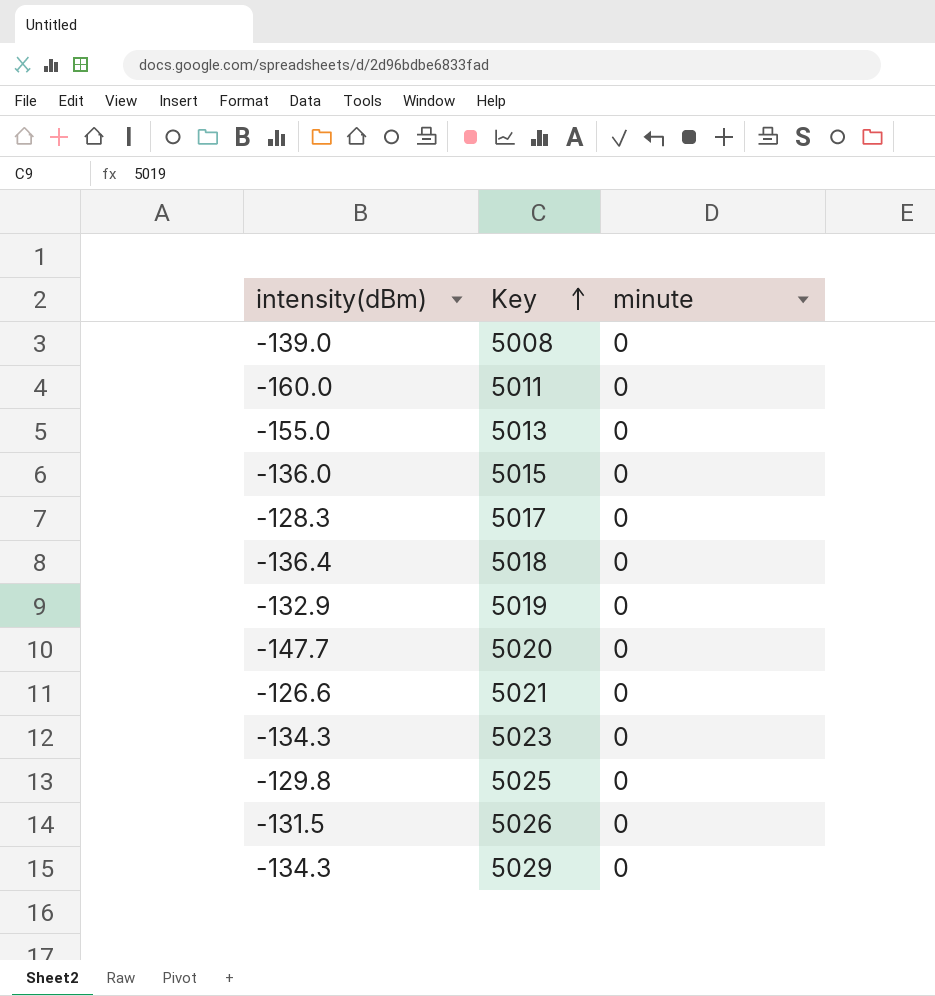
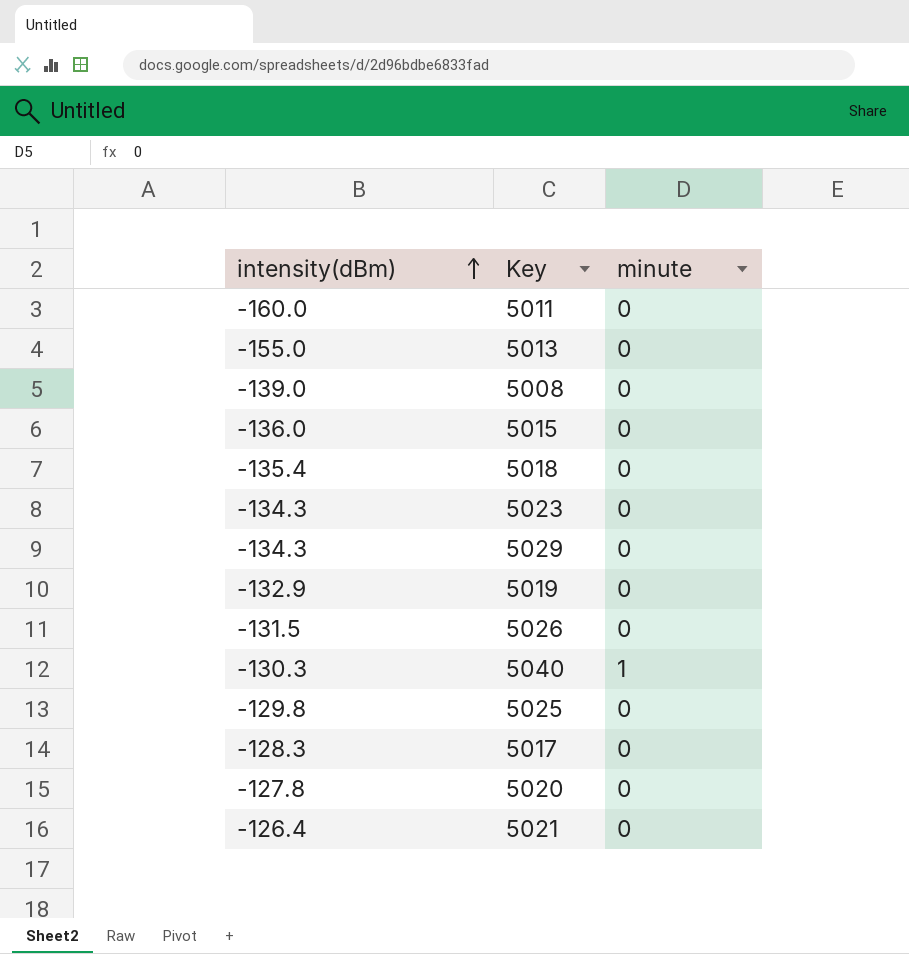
row order: Key ascending -> intensity(dBm) ascending
5018 | intensity(dBm): -136.4 -> -135.4
row 5040: none -> -130.3 | 1
5020 | intensity(dBm): -147.7 -> -127.8
5021 | intensity(dBm): -126.6 -> -126.4

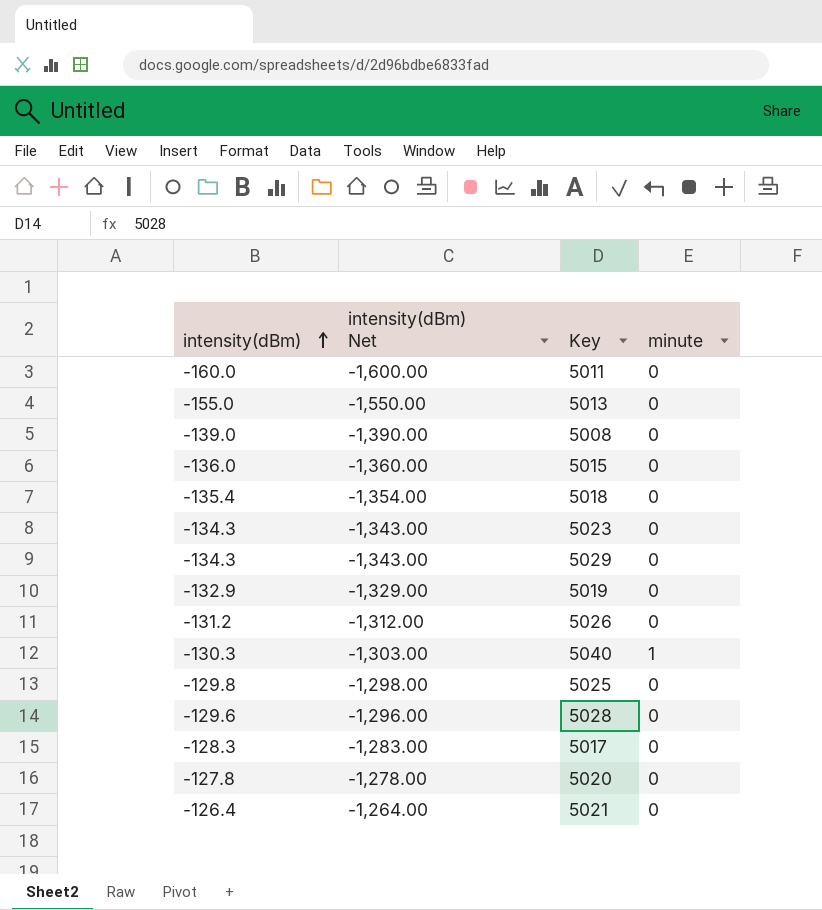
column intensity(dBm) Net | formula: none -> [intensity(dBm)] * 10
5026 | intensity(dBm): -131.5 -> -131.2
row 5028: none -> -129.6 | -1,296.00 | 0

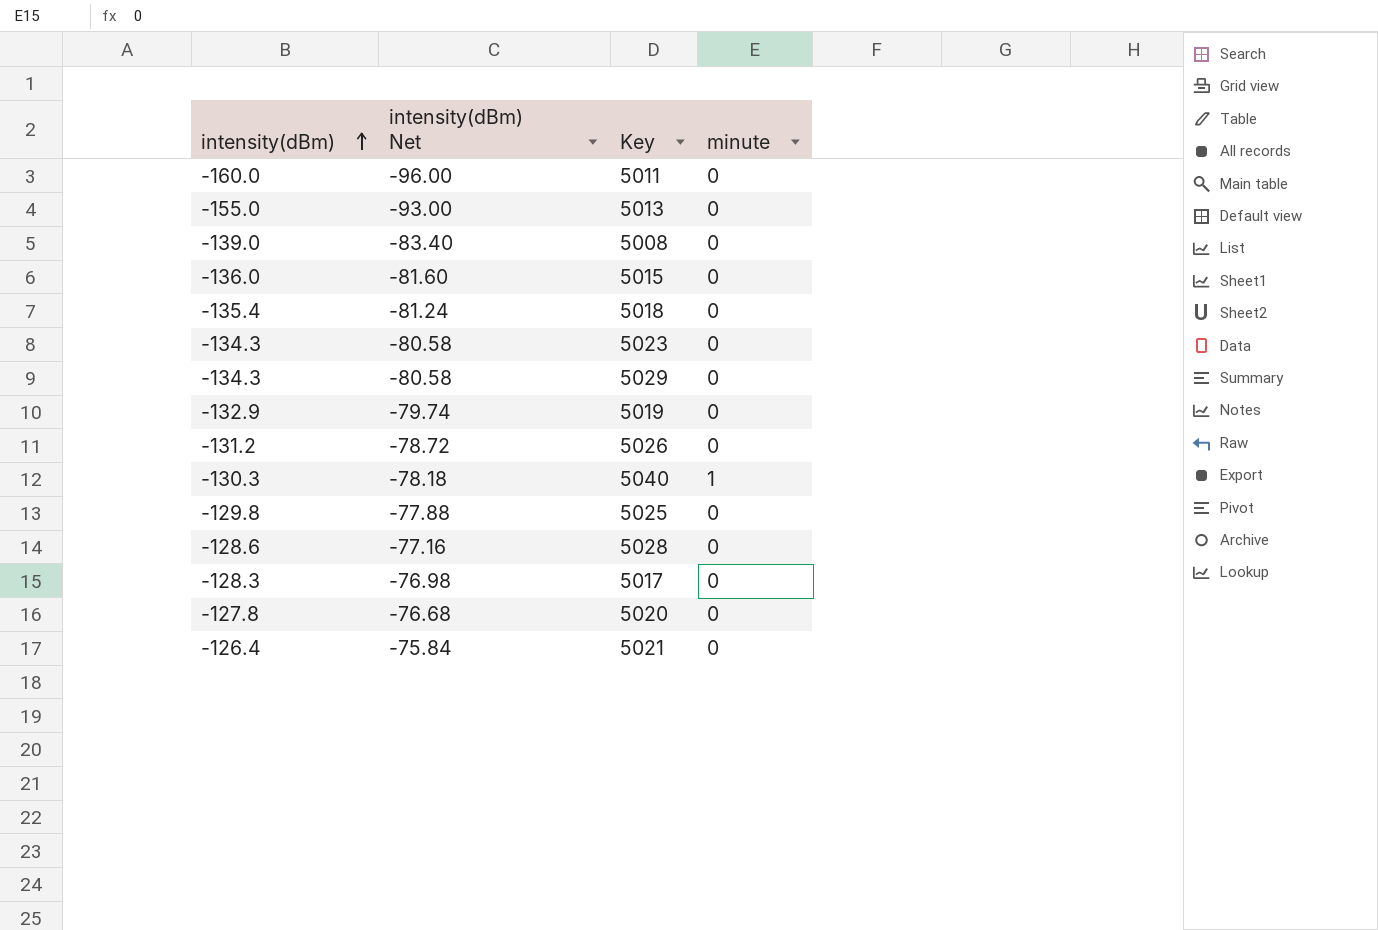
column intensity(dBm) Net | formula: [intensity(dBm)] * 10 -> [intensity(dBm)] * 0.6
5028 | intensity(dBm): -129.6 -> -128.6

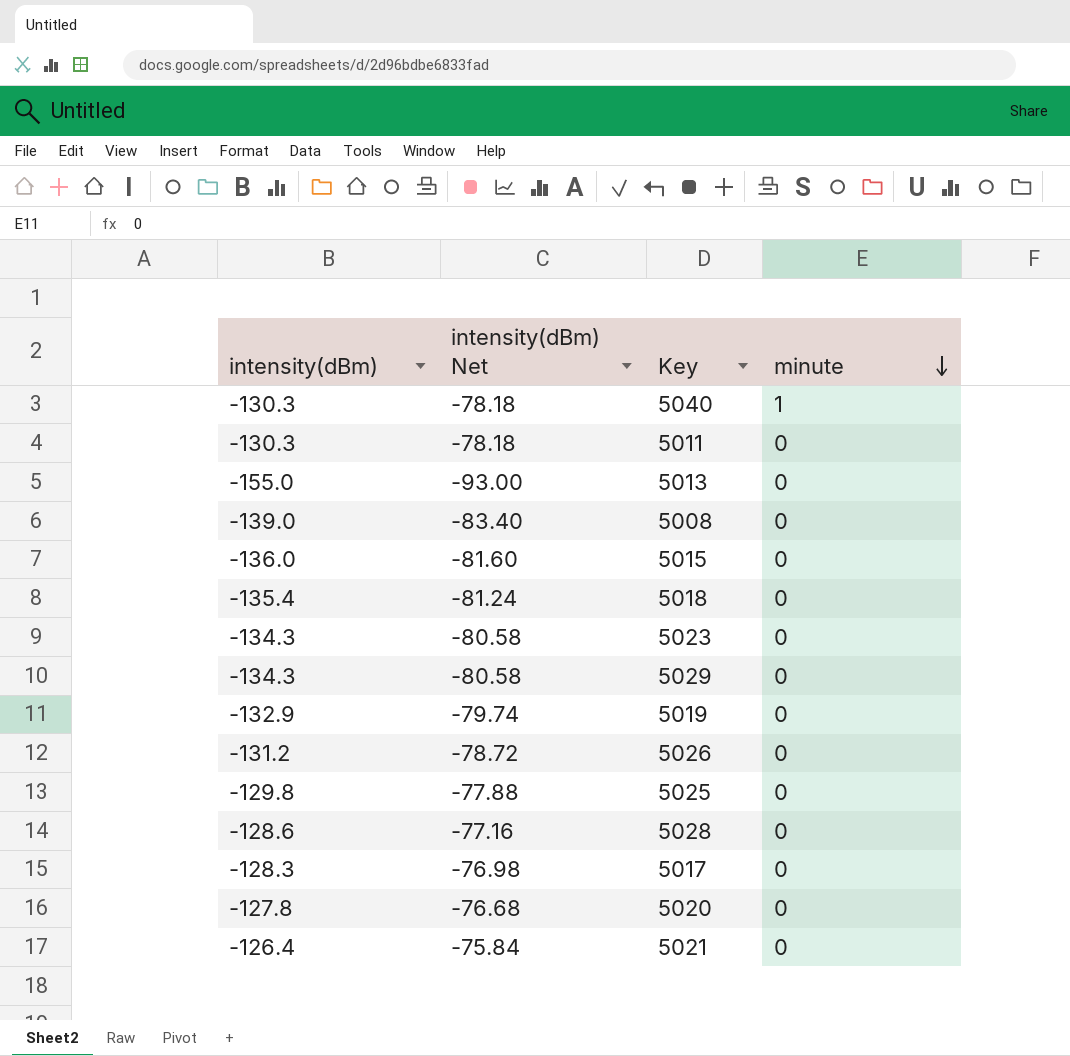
row order: intensity(dBm) ascending -> minute descending
5011 | intensity(dBm): -160.0 -> -130.3
5011 | intensity(dBm) Net: -96.00 -> -78.18

